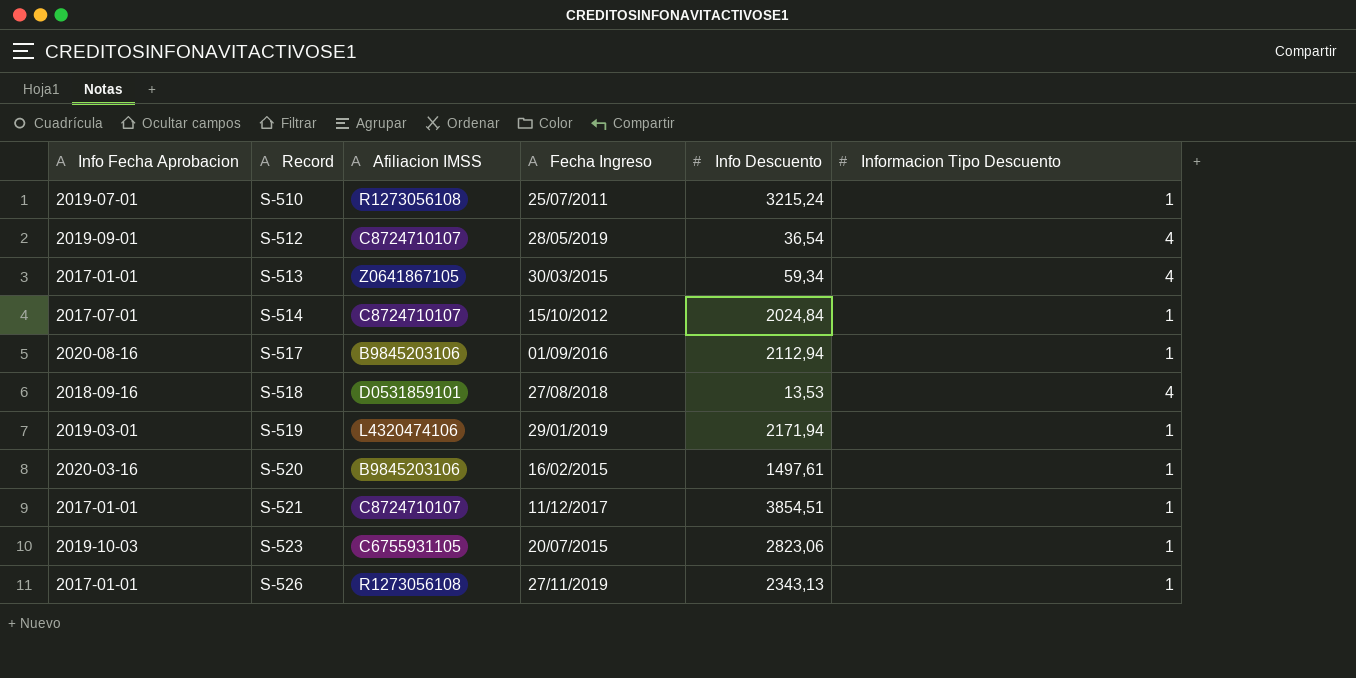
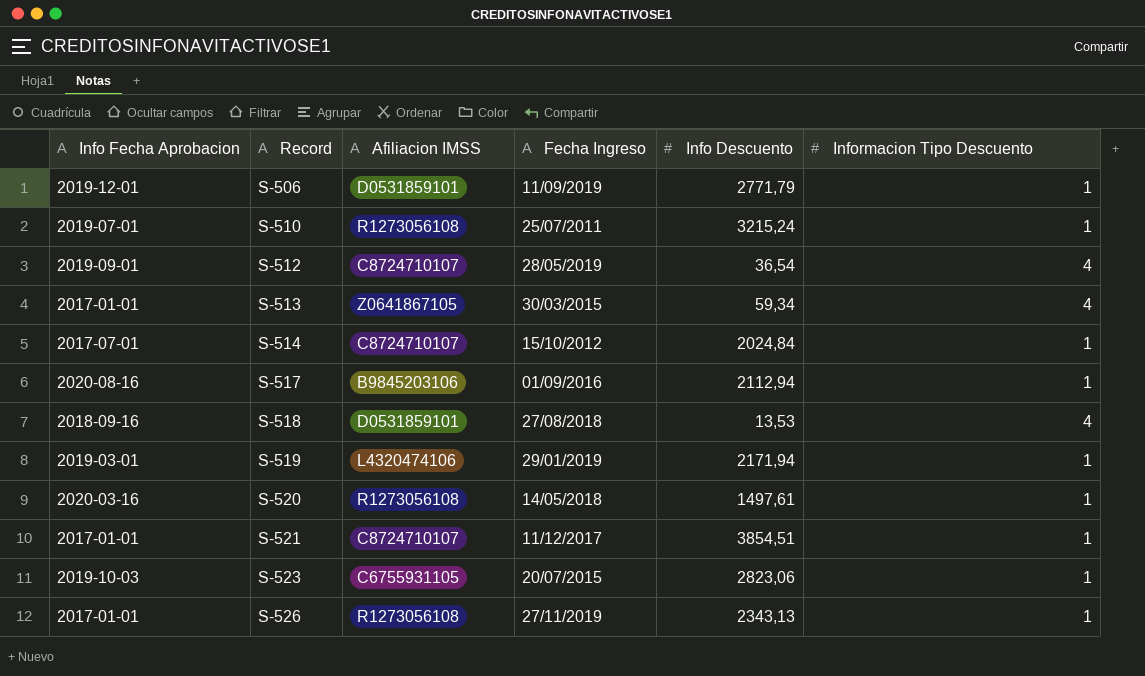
row S-506: none -> 2019-12-01 | D0531859101 | 11/09/2019 | 2771,79 | 1
S-520 | Afiliacion IMSS: B9845203106 -> R1273056108
S-520 | Fecha Ingreso: 16/02/2015 -> 14/05/2018

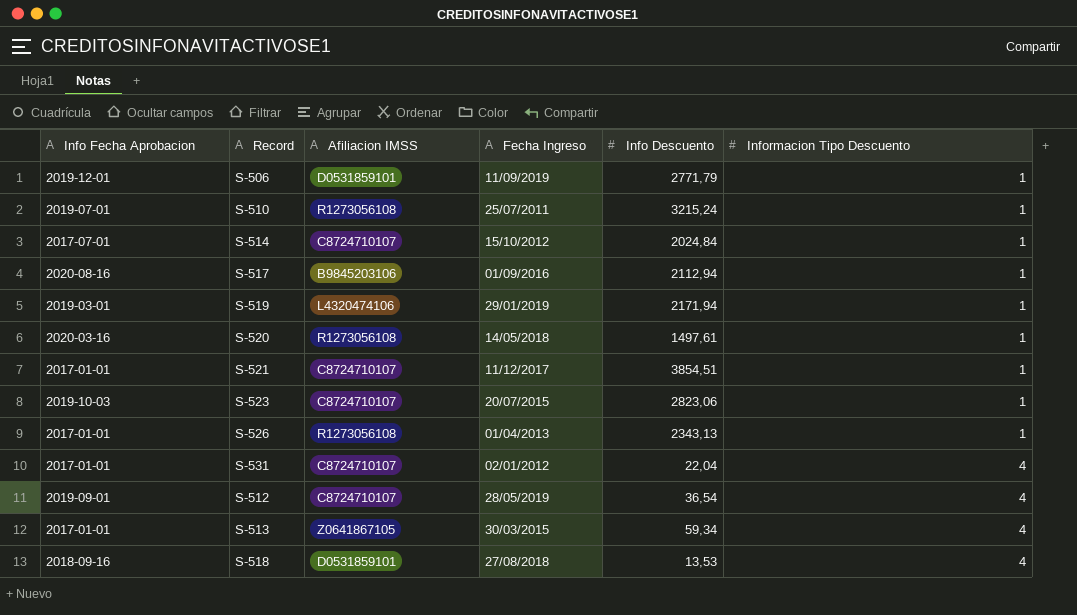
row order: Record ascending -> Informacion Tipo Descuento ascending
S-523 | Afiliacion IMSS: C6755931105 -> C8724710107
S-526 | Fecha Ingreso: 27/11/2019 -> 01/04/2013
row S-531: none -> 2017-01-01 | C8724710107 | 02/01/2012 | 22,04 | 4

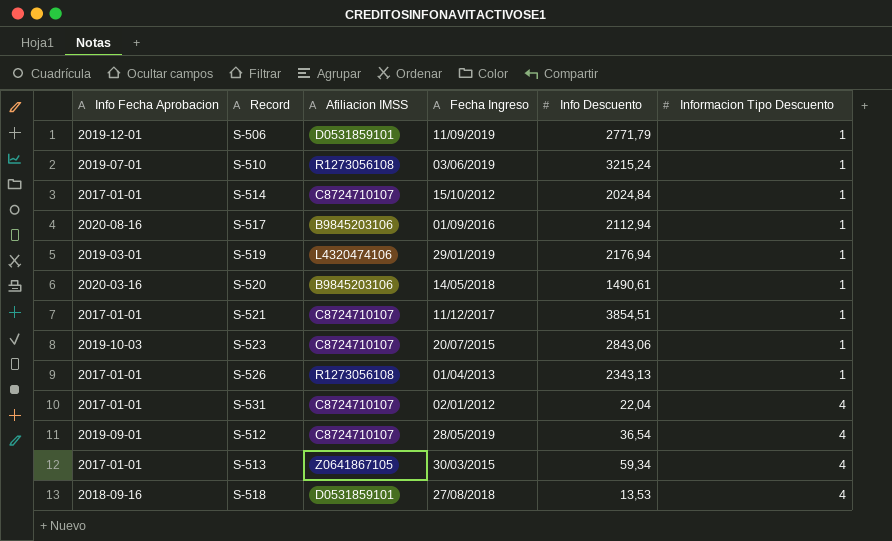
S-510 | Fecha Ingreso: 25/07/2011 -> 03/06/2019
S-514 | Info Fecha Aprobacion: 2017-07-01 -> 2017-01-01
S-519 | Info Descuento: 2171,94 -> 2176,94
S-520 | Afiliacion IMSS: R1273056108 -> B9845203106
S-520 | Info Descuento: 1497,61 -> 1490,61
S-523 | Info Descuento: 2823,06 -> 2843,06

